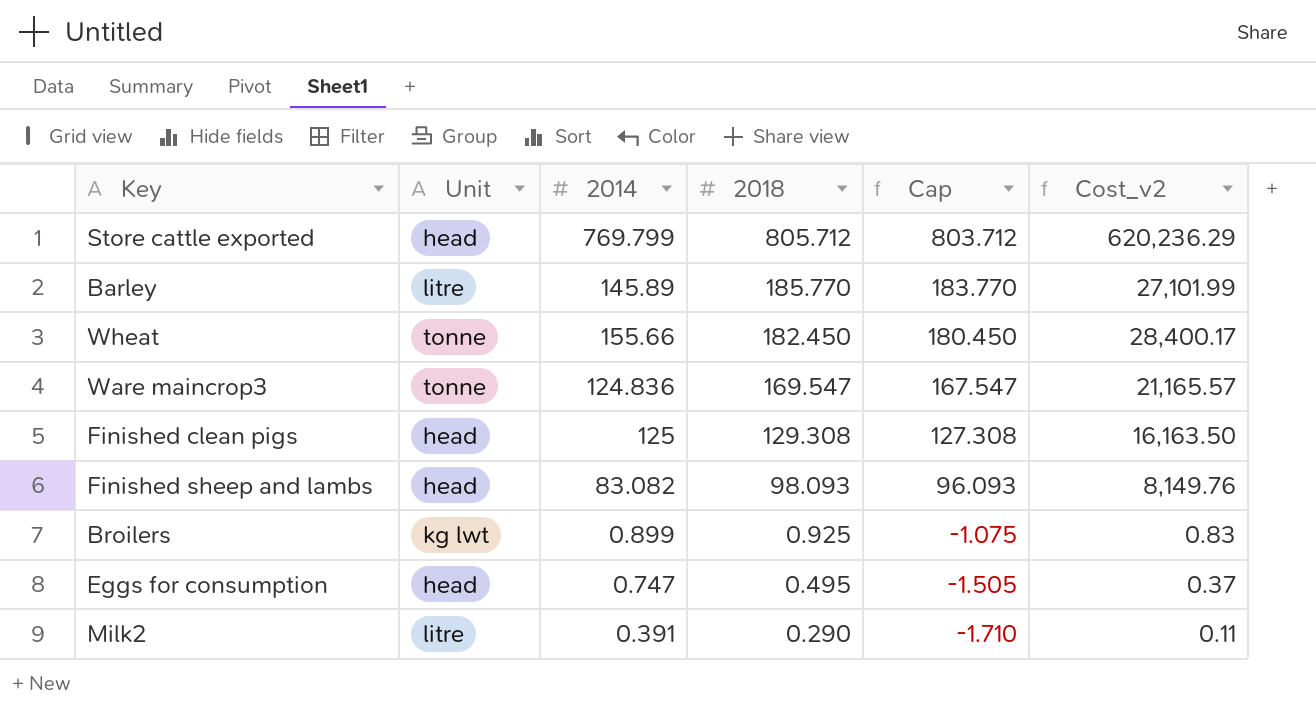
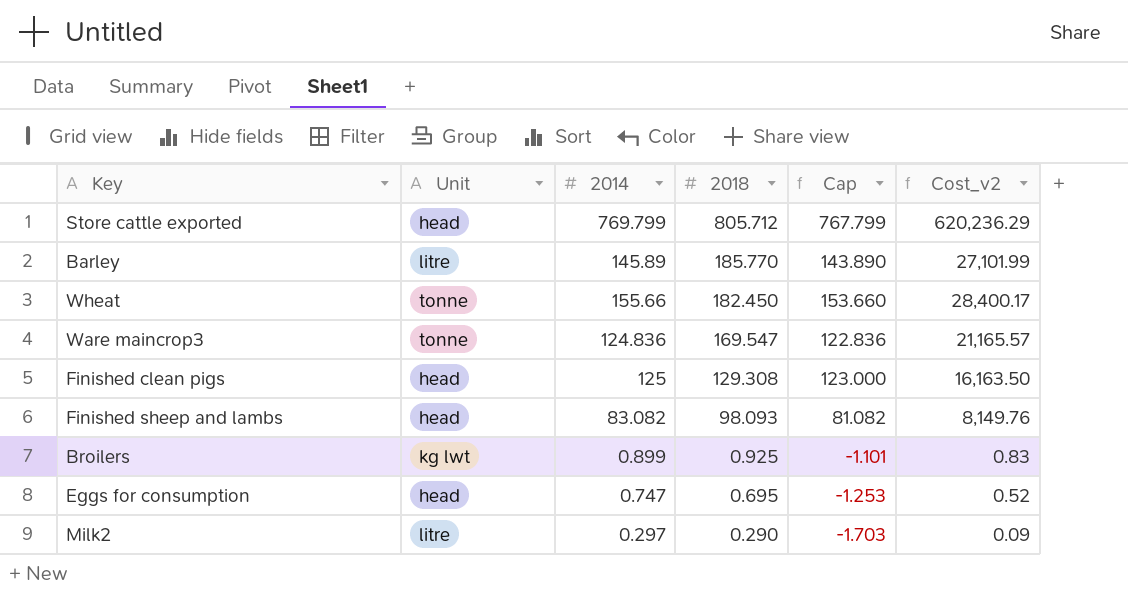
column Cap | formula: [2018] - 2 -> [2014] - 2
Eggs for consumption | 2018: 0.495 -> 0.695
Eggs for consumption | Cost_v2: 0.37 -> 0.52
Milk2 | 2014: 0.391 -> 0.297
Milk2 | Cost_v2: 0.11 -> 0.09

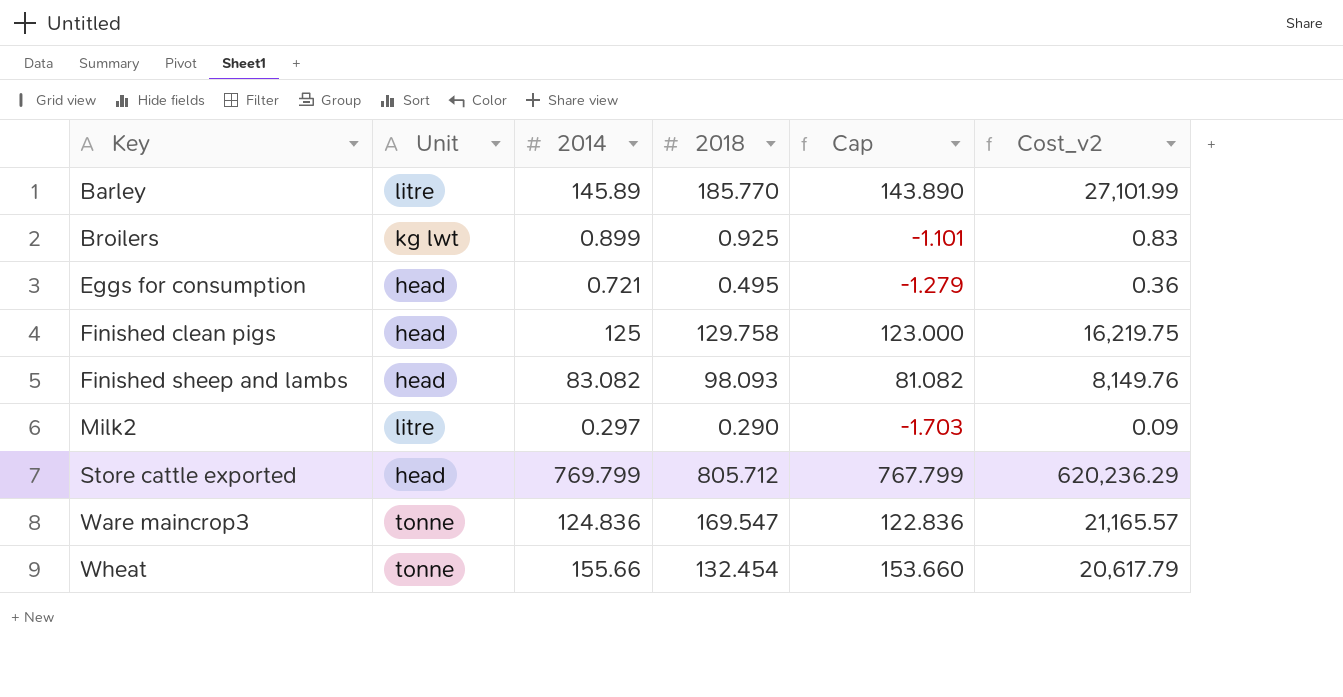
row order: 2018 descending -> Key ascending
Eggs for consumption | 2014: 0.747 -> 0.721
Eggs for consumption | 2018: 0.695 -> 0.495
Eggs for consumption | Cap: -1.253 -> -1.279
Eggs for consumption | Cost_v2: 0.52 -> 0.36
Finished clean pigs | 2018: 129.308 -> 129.758
Finished clean pigs | Cost_v2: 16,163.50 -> 16,219.75
Wheat | 2018: 182.450 -> 132.454
Wheat | Cost_v2: 28,400.17 -> 20,617.79

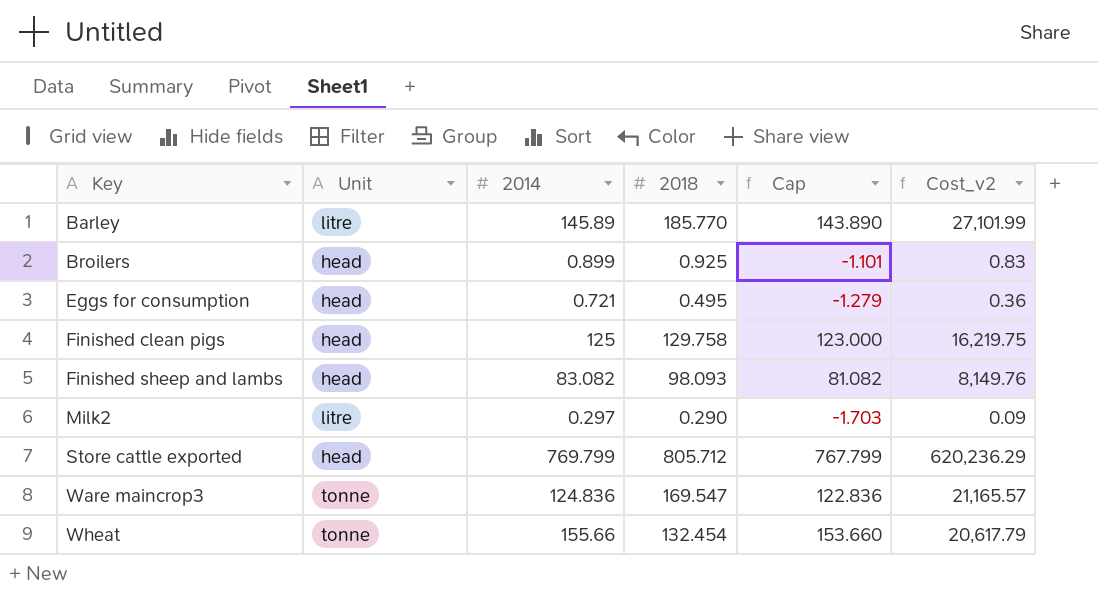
Broilers | Unit: kg lwt -> head

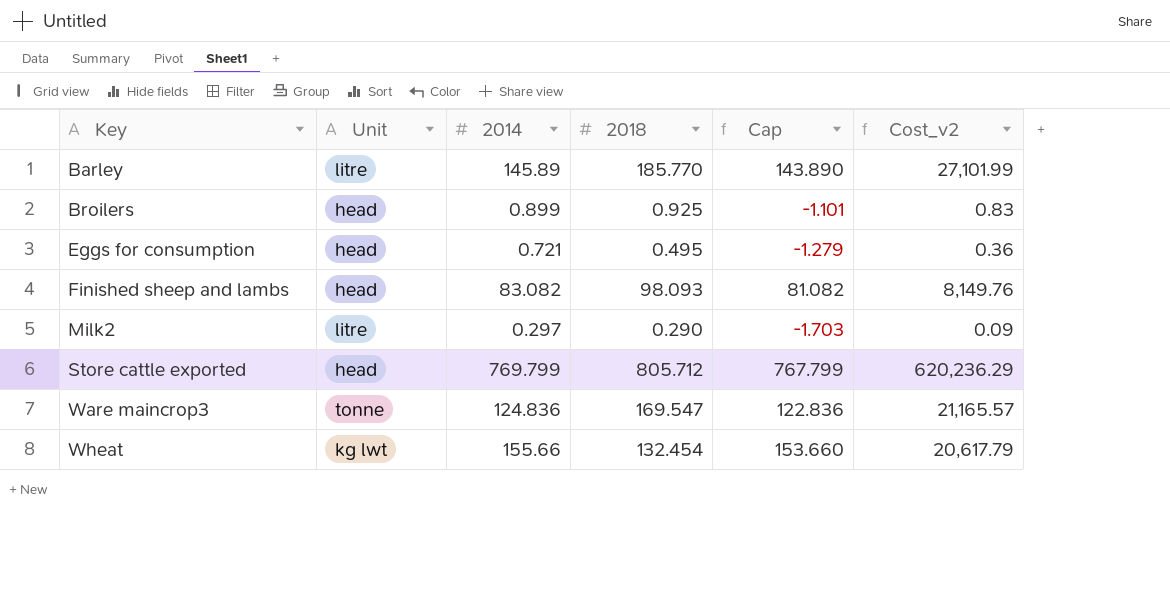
row Finished clean pigs: head | 125 | 129.758 | 123.000 | 16,219.75 -> none
Wheat | Unit: tonne -> kg lwt

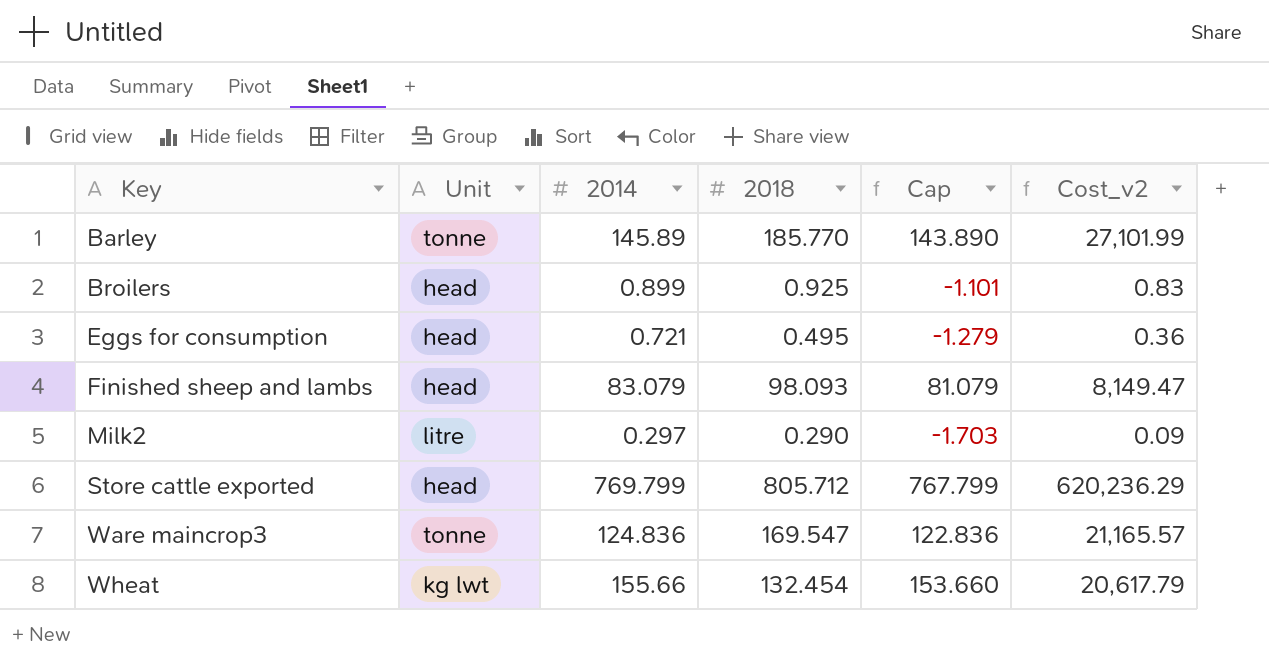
Barley | Unit: litre -> tonne
Finished sheep and lambs | 2014: 83.082 -> 83.079
Finished sheep and lambs | Cap: 81.082 -> 81.079
Finished sheep and lambs | Cost_v2: 8,149.76 -> 8,149.47

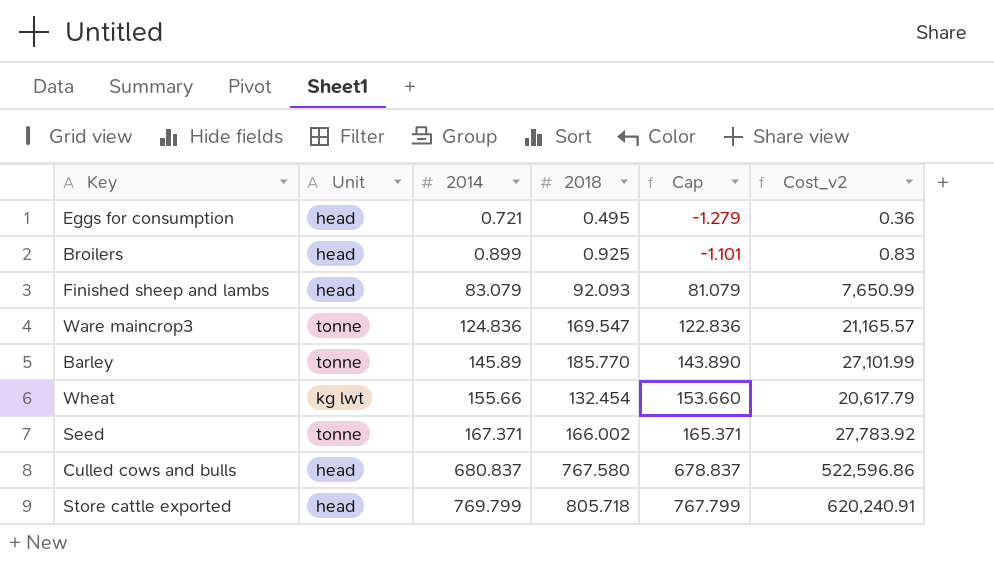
row order: Key ascending -> 2014 ascending
row Milk2: litre | 0.297 | 0.290 | -1.703 | 0.09 -> none
Finished sheep and lambs | 2018: 98.093 -> 92.093
Finished sheep and lambs | Cost_v2: 8,149.47 -> 7,650.99
row Seed: none -> tonne | 167.371 | 166.002 | 165.371 | 27,783.92
row Culled cows and bulls: none -> head | 680.837 | 767.580 | 678.837 | 522,596.86
Store cattle exported | 2018: 805.712 -> 805.718
Store cattle exported | Cost_v2: 620,236.29 -> 620,240.91

